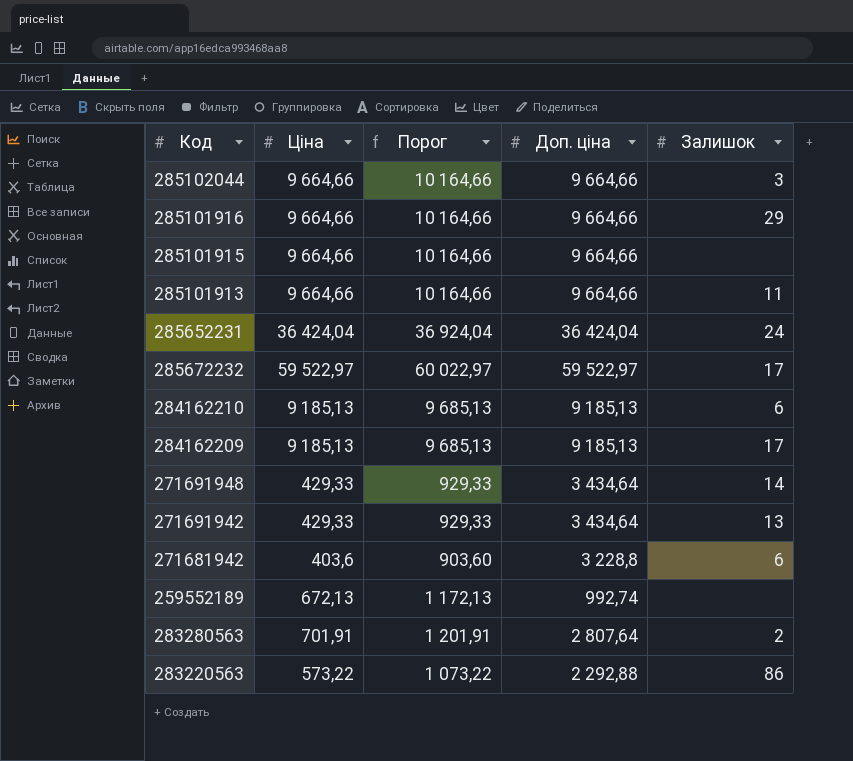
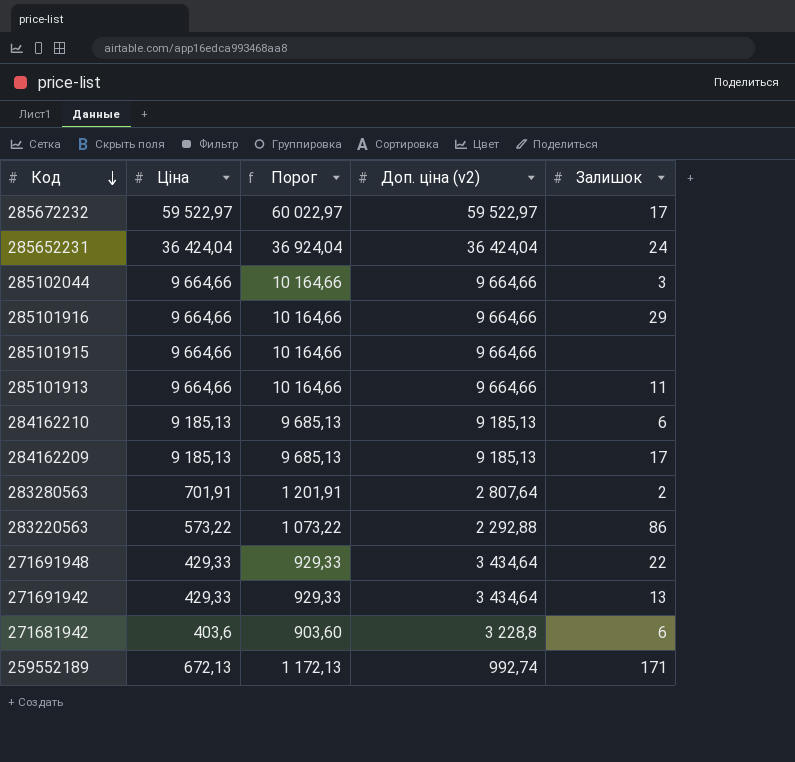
row order: none -> Код descending
column name: Доп. ціна -> Доп. ціна (v2)
271691948 | Залишок: 14 -> 22
259552189 | Залишок: none -> 171

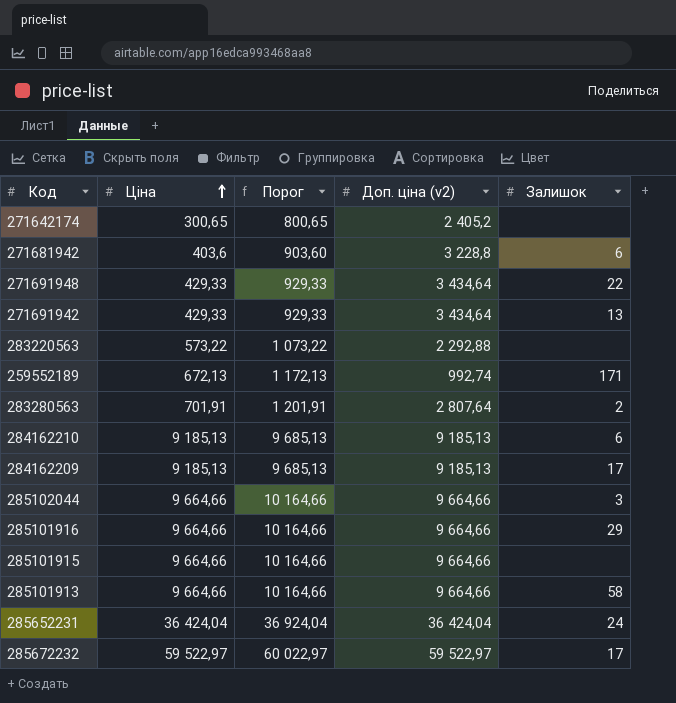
row order: Код descending -> Ціна ascending
row 271642174: none -> 300,65 | 800,65 | 2 405,2 | none
283220563 | Залишок: 86 -> none
285101913 | Залишок: 11 -> 58

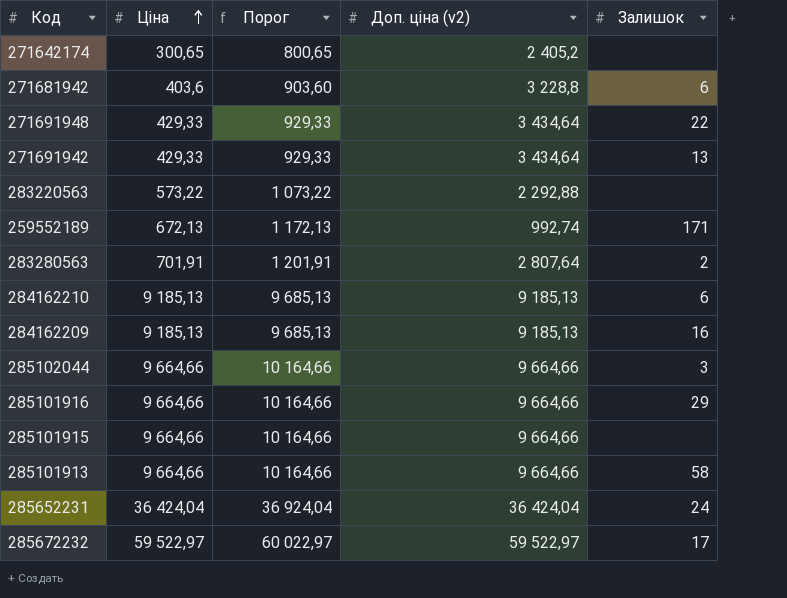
284162209 | Залишок: 17 -> 16

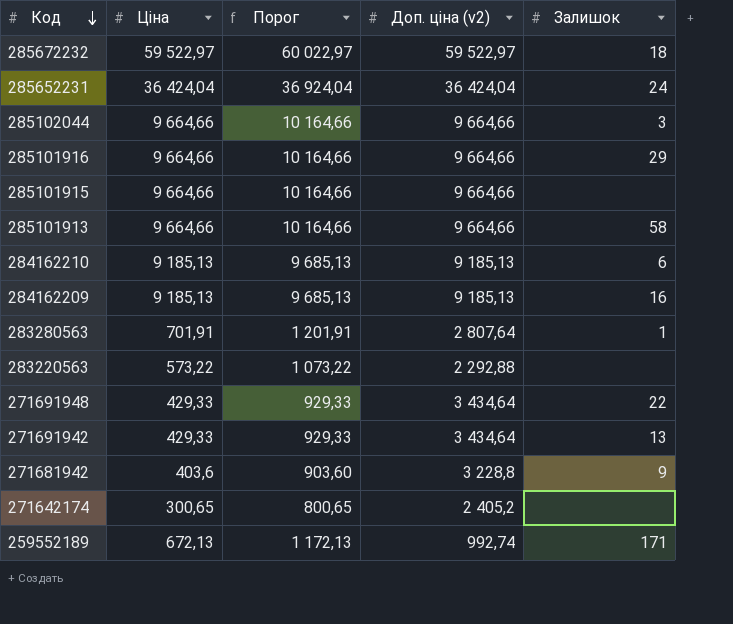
row order: Ціна ascending -> Код descending
285672232 | Залишок: 17 -> 18
283280563 | Залишок: 2 -> 1
271681942 | Залишок: 6 -> 9

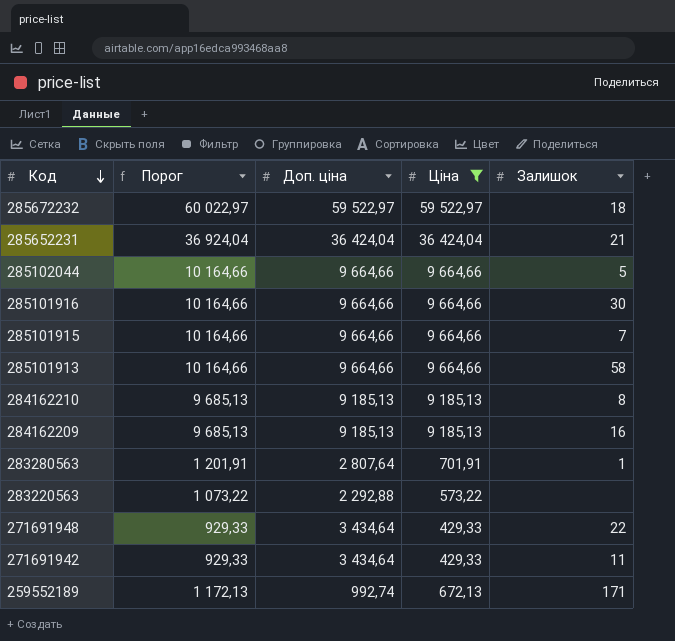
filter: none -> Ціна >= 429,33
column name: Доп. ціна (v2) -> Доп. ціна
column Ціна | position: 2 -> 4
285652231 | Залишок: 24 -> 21
285102044 | Залишок: 3 -> 5
285101916 | Залишок: 29 -> 30
285101915 | Залишок: none -> 7
284162210 | Залишок: 6 -> 8
271691942 | Залишок: 13 -> 11

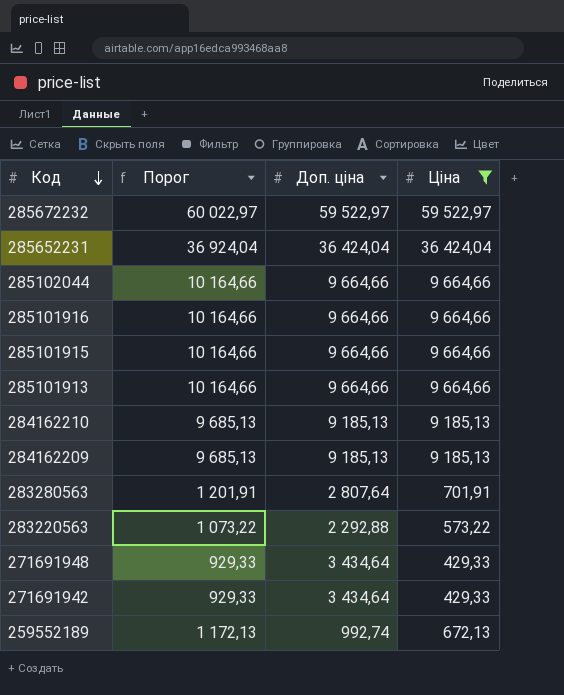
column Залишок | position: 5 -> none

